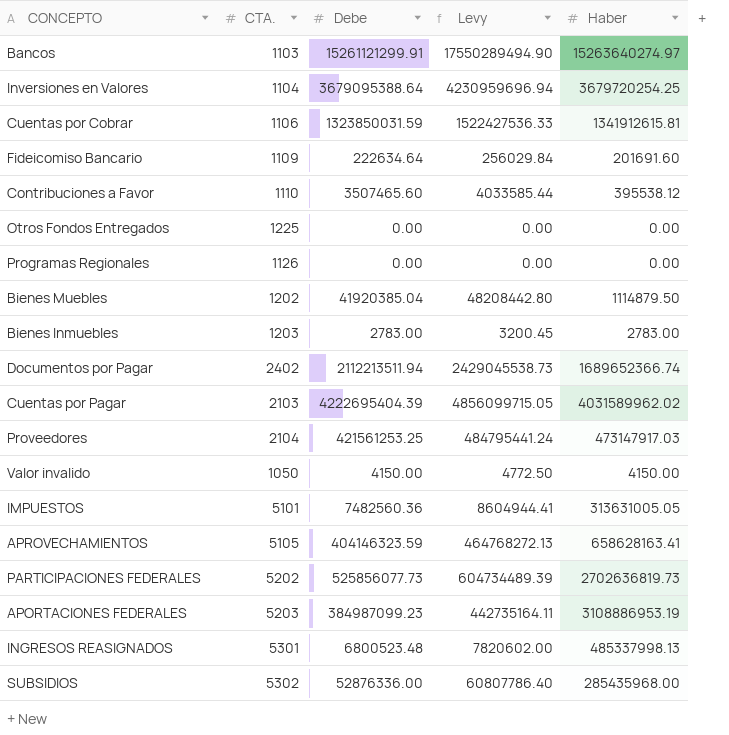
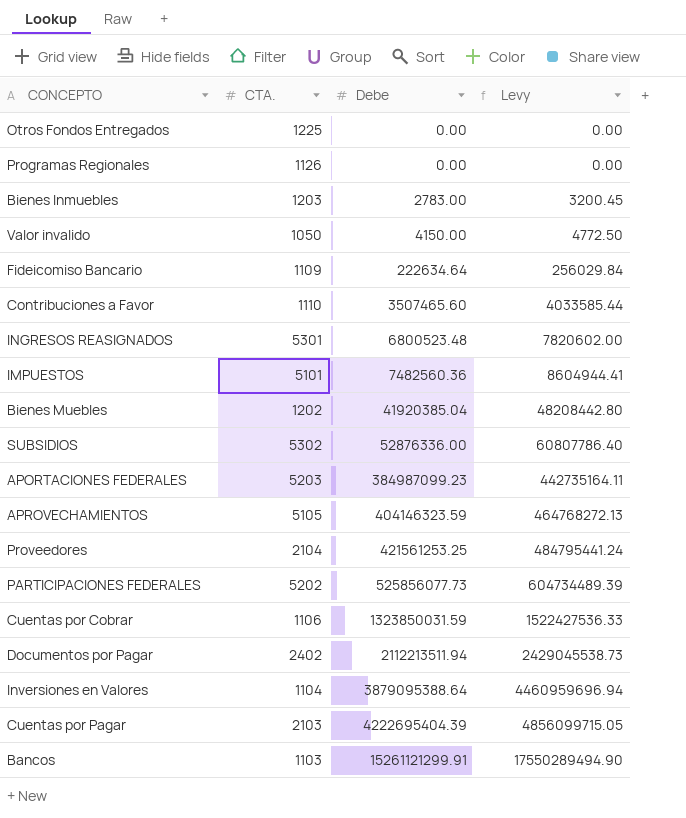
row order: none -> Debe ascending
column Haber | position: 5 -> none
Inversiones en Valores | Debe: 3679095388.64 -> 3879095388.64
Inversiones en Valores | Levy: 4230959696.94 -> 4460959696.94

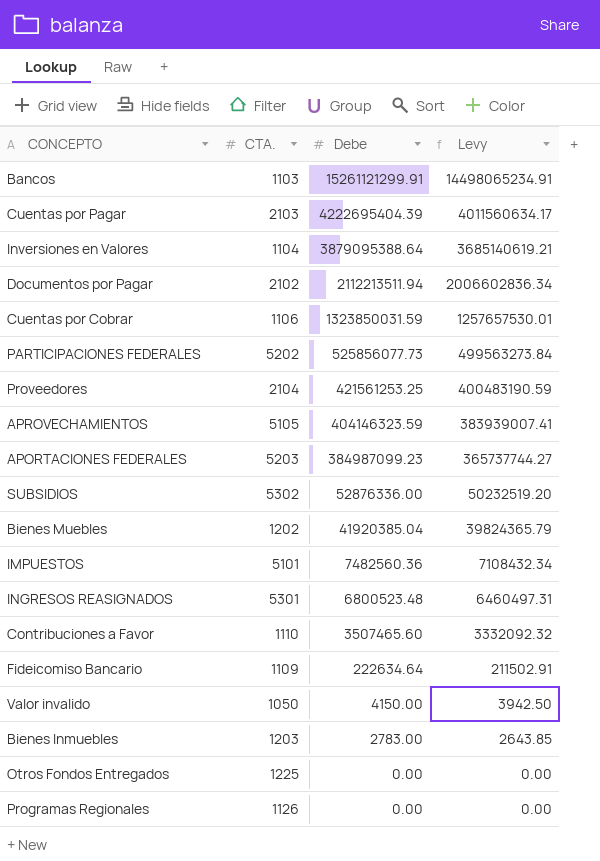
row order: Debe ascending -> Debe descending
column Levy | formula: [Debe] * 1.15 -> [Debe] * 0.95
Documentos por Pagar | CTA.: 2402 -> 2102

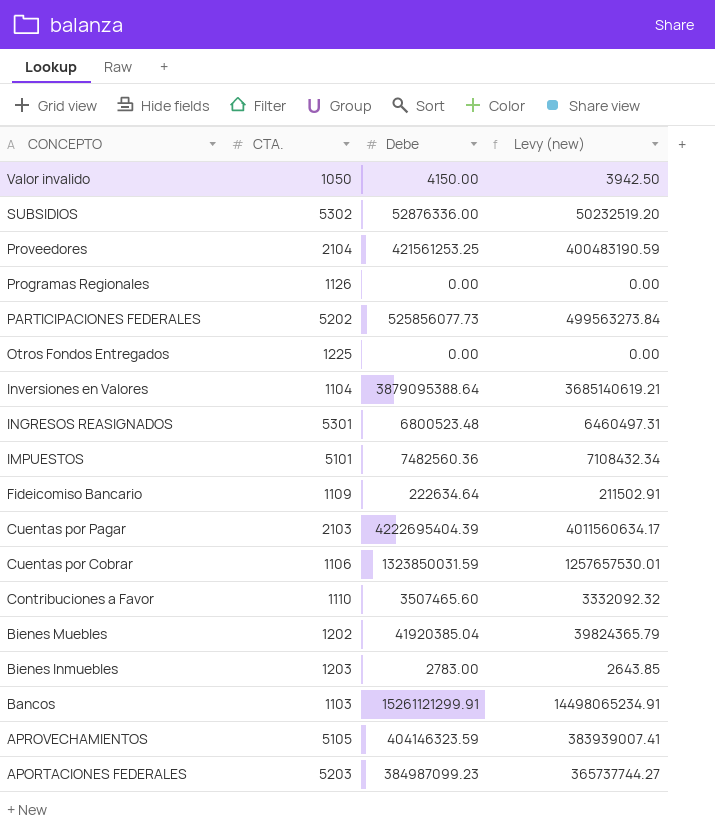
row order: Debe descending -> CONCEPTO descending
column name: Levy -> Levy (new)
row Documentos por Pagar: 2102 | 2112213511.94 | 2006602836.34 -> none

